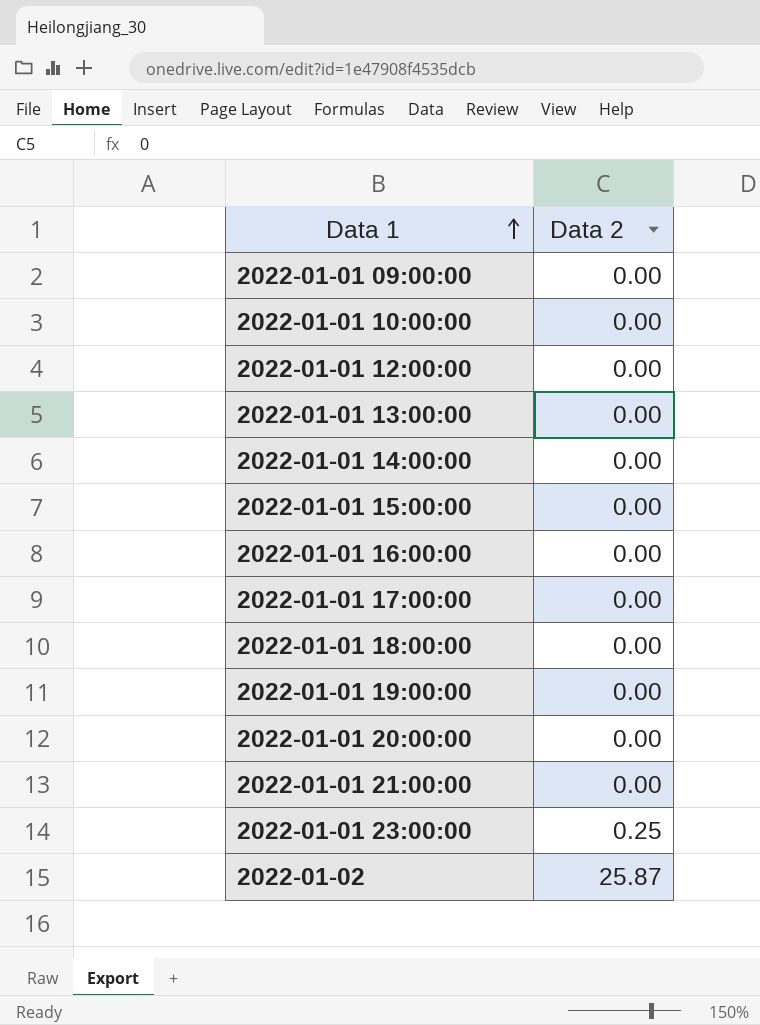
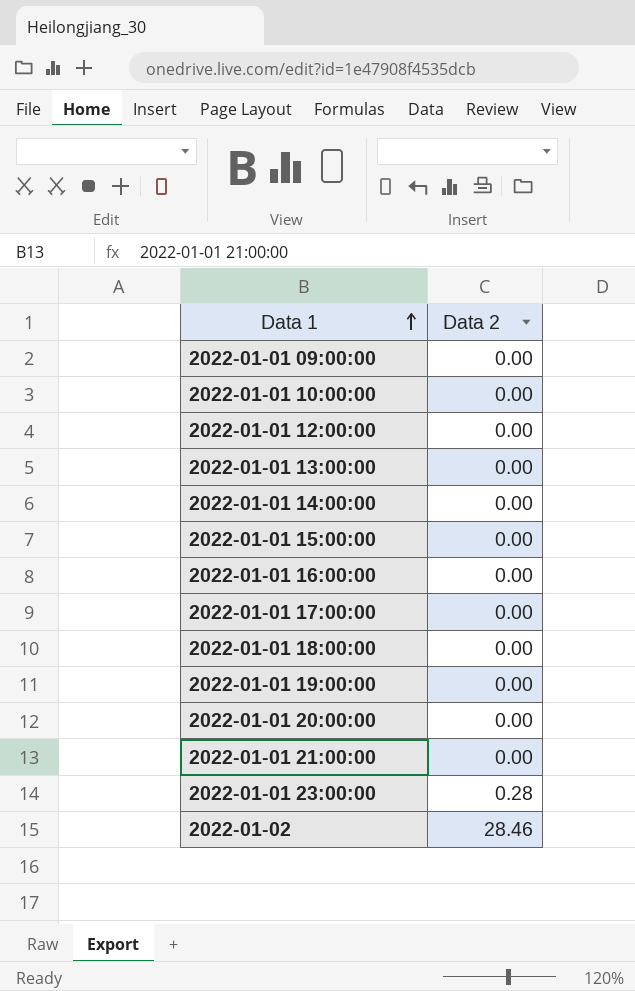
2022-01-01 23:00:00 | Data 2: 0.25 -> 0.28
2022-01-02 | Data 2: 25.87 -> 28.46

